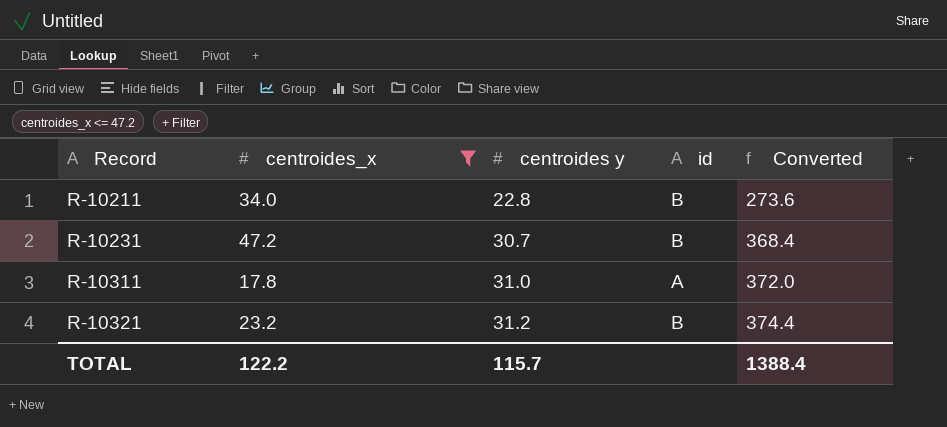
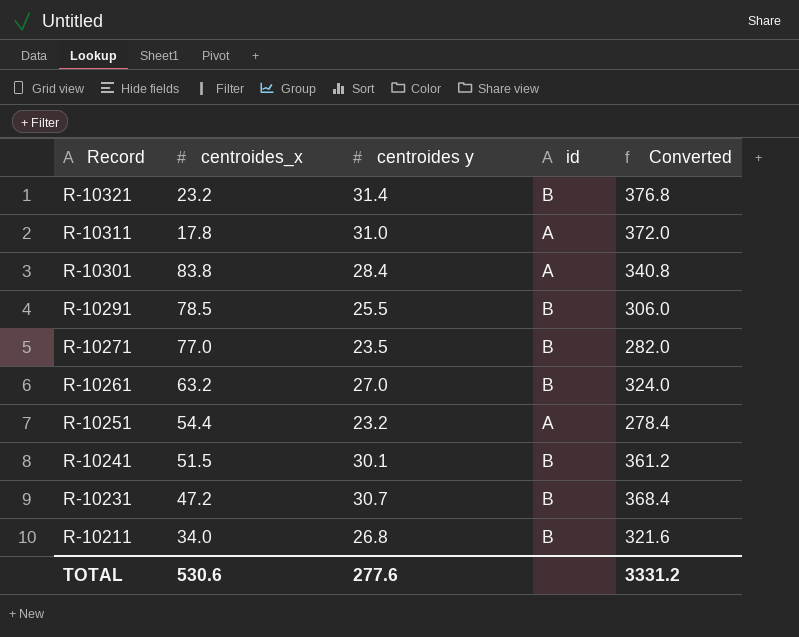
filter: centroides_x <= 47.2 -> none
row order: Record ascending -> Record descending
R-10321 | centroides y: 31.2 -> 31.4
R-10321 | Converted: 374.4 -> 376.8
R-10211 | centroides y: 22.8 -> 26.8
R-10211 | Converted: 273.6 -> 321.6
TOTAL | centroides_x: 122.2 -> 530.6
TOTAL | centroides y: 115.7 -> 277.6
TOTAL | Converted: 1388.4 -> 3331.2

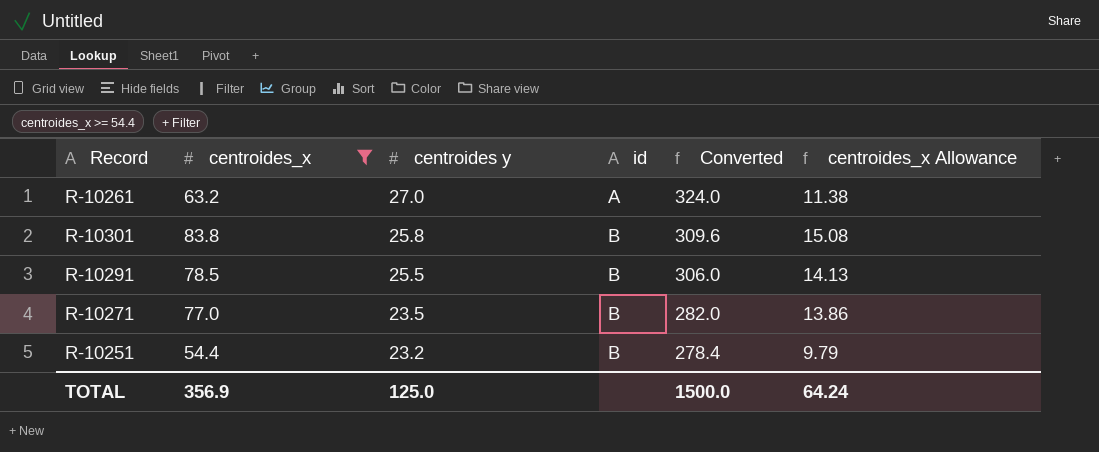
filter: none -> centroides_x >= 54.4
row order: Record descending -> centroides y descending
column centroides_x Allowance | formula: none -> [centroides_x] * 0.18
R-10261 | id: B -> A
R-10301 | centroides y: 28.4 -> 25.8
R-10301 | id: A -> B
R-10301 | Converted: 340.8 -> 309.6
R-10251 | id: A -> B
TOTAL | centroides_x: 530.6 -> 356.9
TOTAL | centroides y: 277.6 -> 125.0
TOTAL | Converted: 3331.2 -> 1500.0

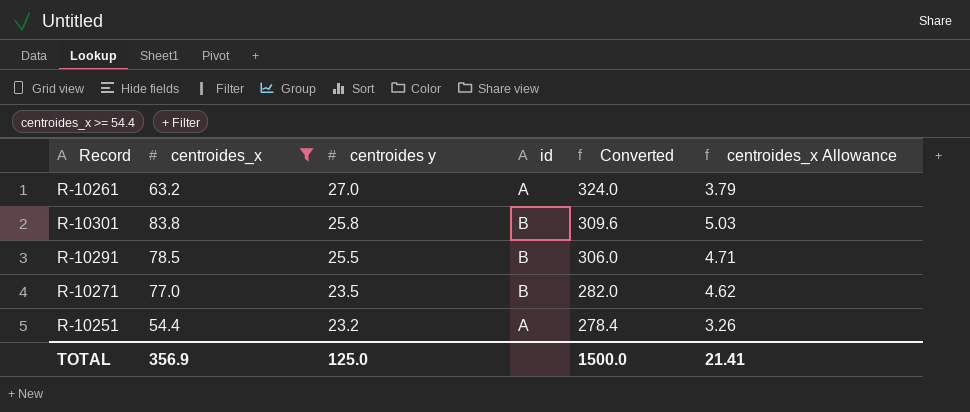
column centroides_x Allowance | formula: [centroides_x] * 0.18 -> [centroides_x] * 0.06
R-10251 | id: B -> A
TOTAL | centroides_x Allowance: 64.24 -> 21.41

